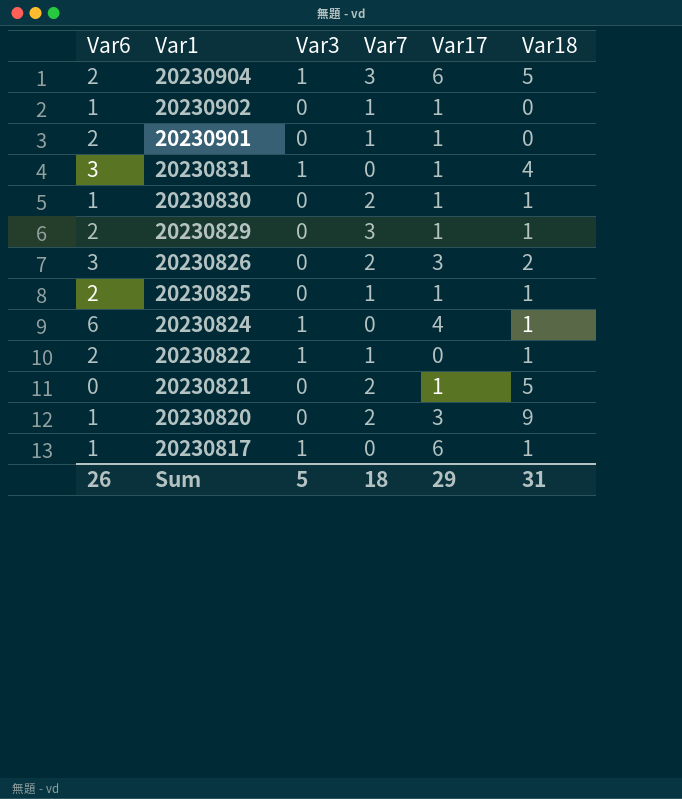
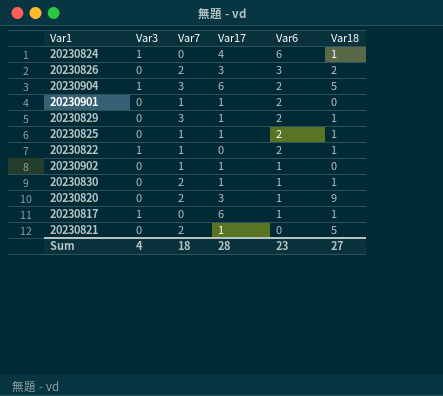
row order: Var1 descending -> Var6 descending
column Var6 | position: 1 -> 5
row 20230831: 3 | 1 | 0 | 1 | 4 -> none
Sum | Var3: 5 -> 4
Sum | Var17: 29 -> 28
Sum | Var6: 26 -> 23
Sum | Var18: 31 -> 27

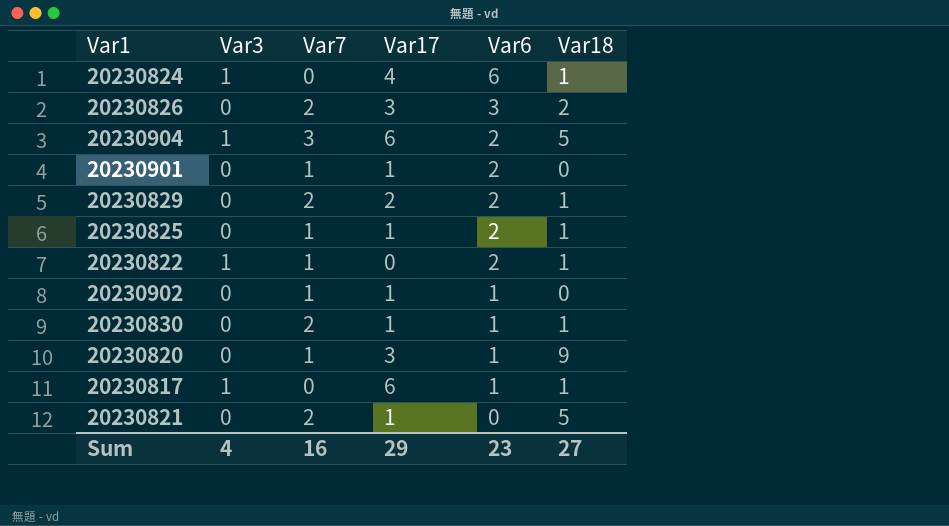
20230829 | Var7: 3 -> 2
20230829 | Var17: 1 -> 2
20230820 | Var7: 2 -> 1
Sum | Var7: 18 -> 16
Sum | Var17: 28 -> 29

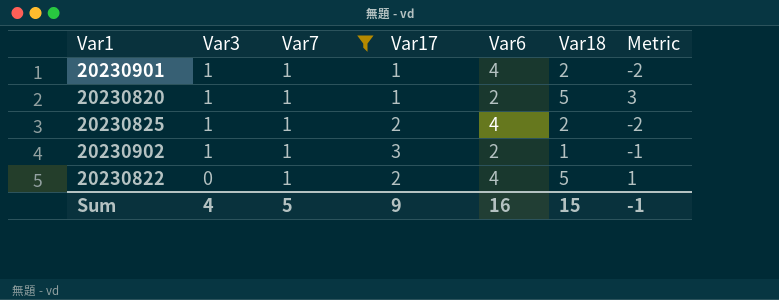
filter: none -> Var7 = 1
row order: Var6 descending -> Var3 descending
column Metric | formula: none -> [Var18] - [Var6]
20230901 | Var3: 0 -> 1
20230901 | Var6: 2 -> 4
20230901 | Var18: 0 -> 2
20230820 | Var3: 0 -> 1
20230820 | Var17: 3 -> 1
20230820 | Var6: 1 -> 2
20230820 | Var18: 9 -> 5
20230825 | Var3: 0 -> 1
20230825 | Var17: 1 -> 2
20230825 | Var6: 2 -> 4
20230825 | Var18: 1 -> 2
20230902 | Var3: 0 -> 1
20230902 | Var17: 1 -> 3
20230902 | Var6: 1 -> 2
20230902 | Var18: 0 -> 1
20230822 | Var3: 1 -> 0
20230822 | Var17: 0 -> 2
20230822 | Var6: 2 -> 4
20230822 | Var18: 1 -> 5
Sum | Var7: 16 -> 5
Sum | Var17: 29 -> 9
Sum | Var6: 23 -> 16
Sum | Var18: 27 -> 15

